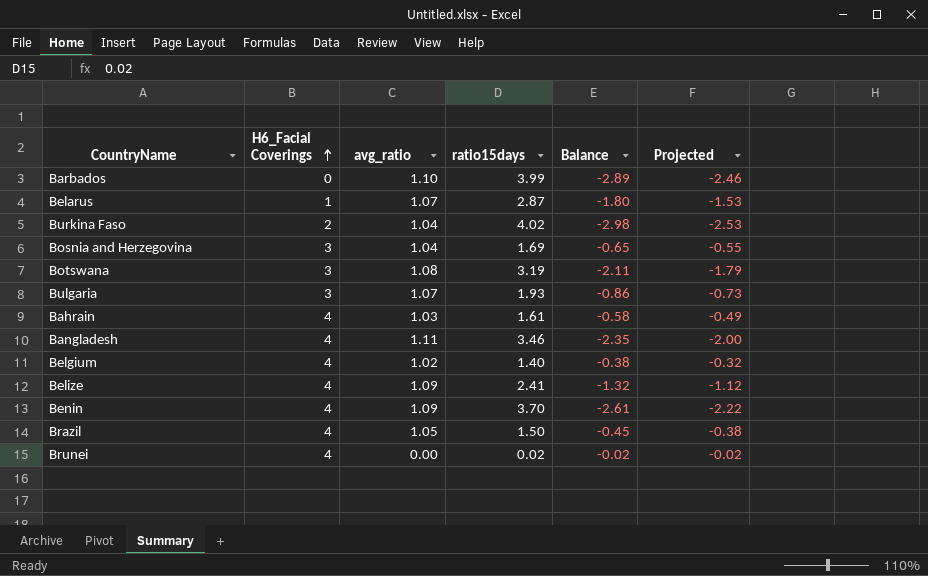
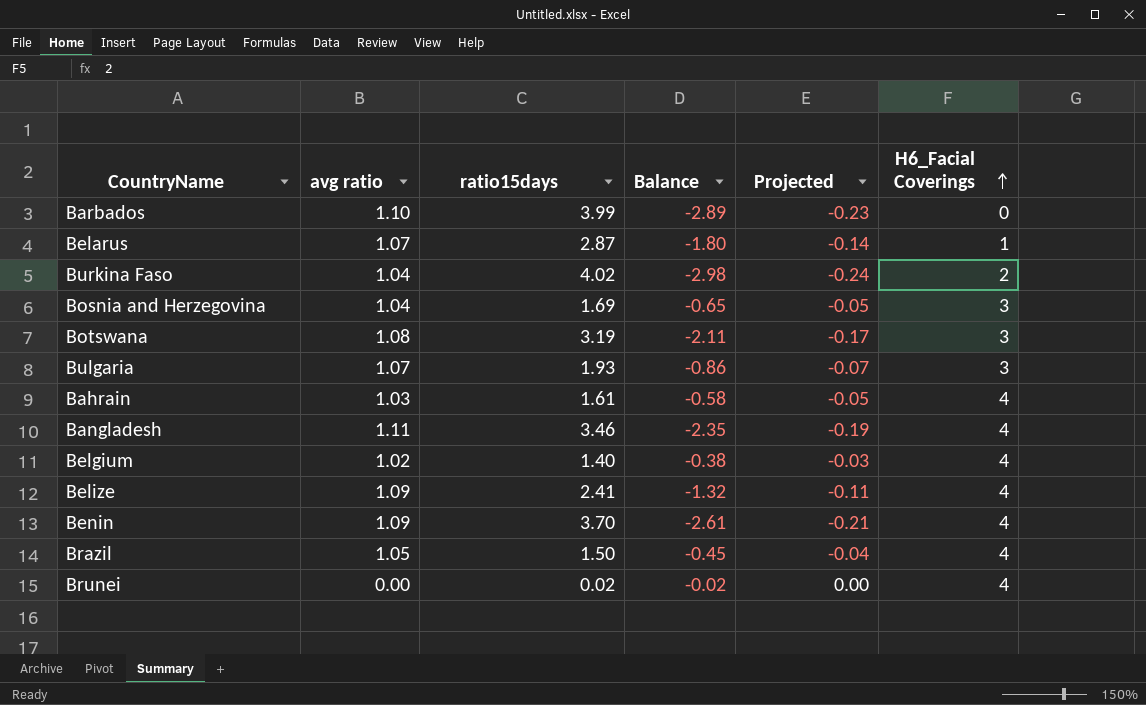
column name: avg_ratio -> avg ratio
column Projected | formula: [Balance] * 0.85 -> [Balance] * 0.08
column H6_Facial Coverings | position: 2 -> 6

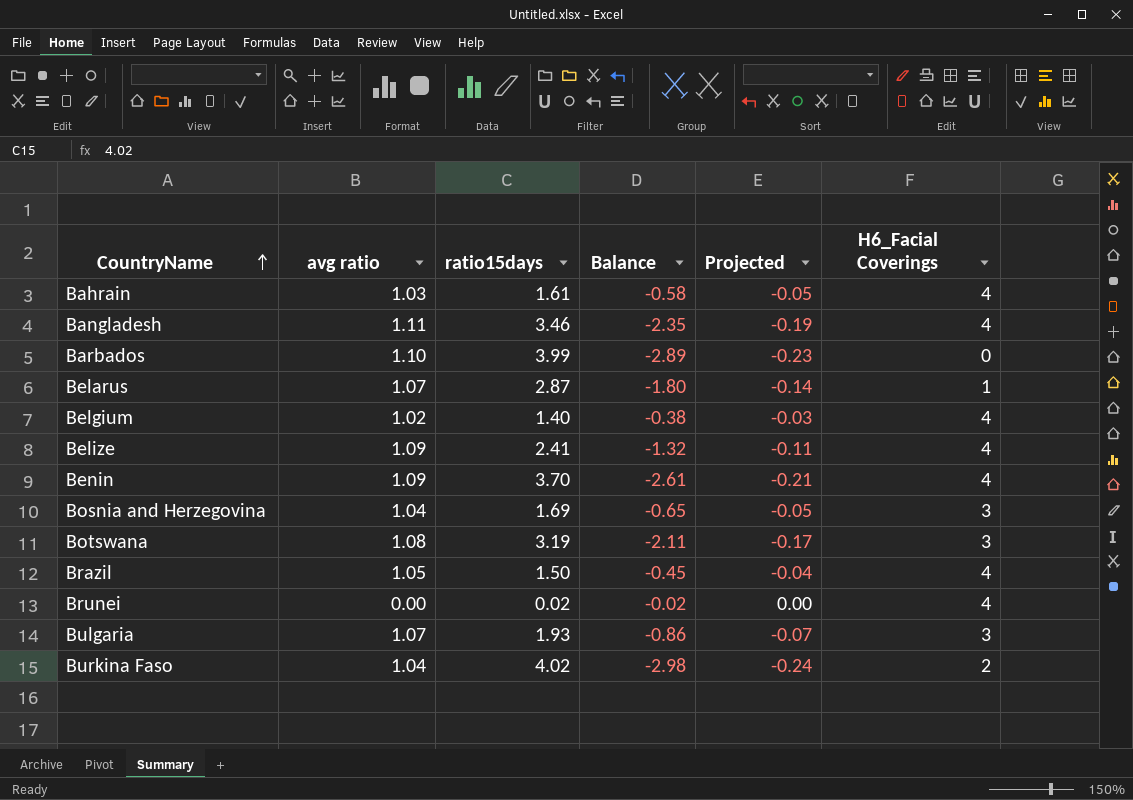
row order: H6_Facial Coverings ascending -> CountryName ascending

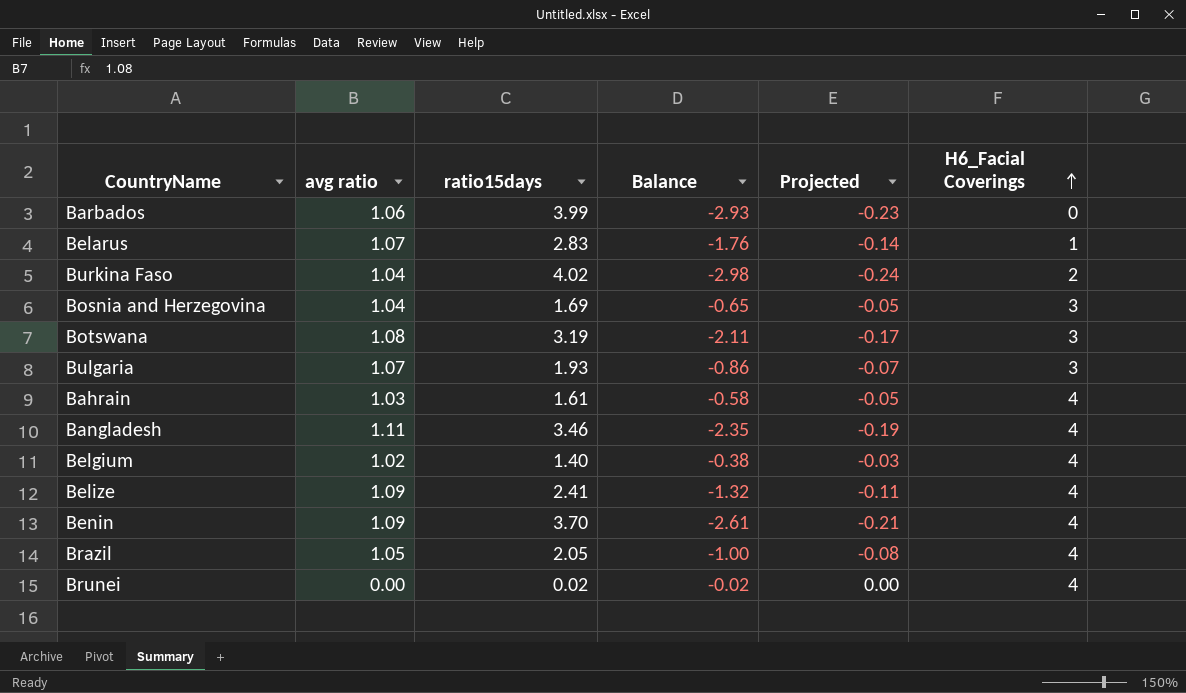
row order: CountryName ascending -> H6_Facial Coverings ascending
Barbados | avg ratio: 1.10 -> 1.06
Barbados | Balance: -2.89 -> -2.93
Belarus | ratio15days: 2.87 -> 2.83
Belarus | Balance: -1.80 -> -1.76
Brazil | ratio15days: 1.50 -> 2.05
Brazil | Balance: -0.45 -> -1.00
Brazil | Projected: -0.04 -> -0.08

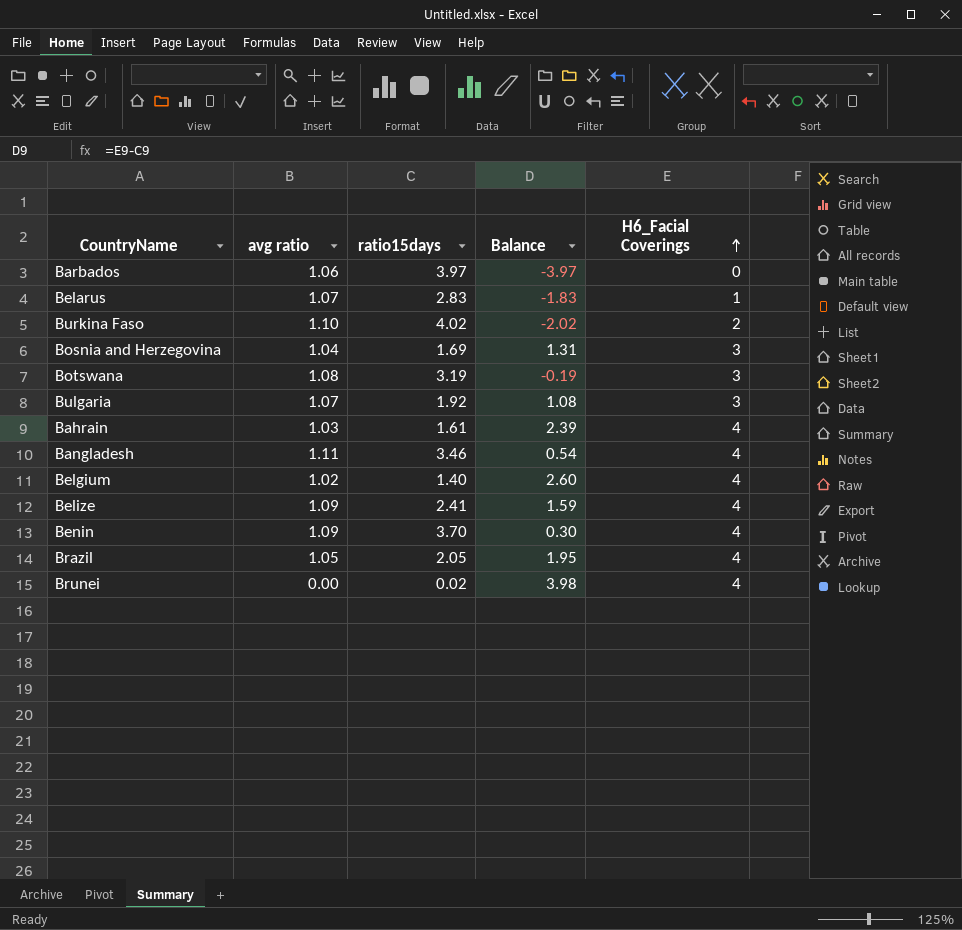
column Projected | formula: [Balance] * 0.08 -> none
column Balance | formula: [avg ratio] - [ratio15days] -> [H6_Facial Coverings] - [ratio15days]
Barbados | ratio15days: 3.99 -> 3.97
Burkina Faso | avg ratio: 1.04 -> 1.10
Bulgaria | ratio15days: 1.93 -> 1.92

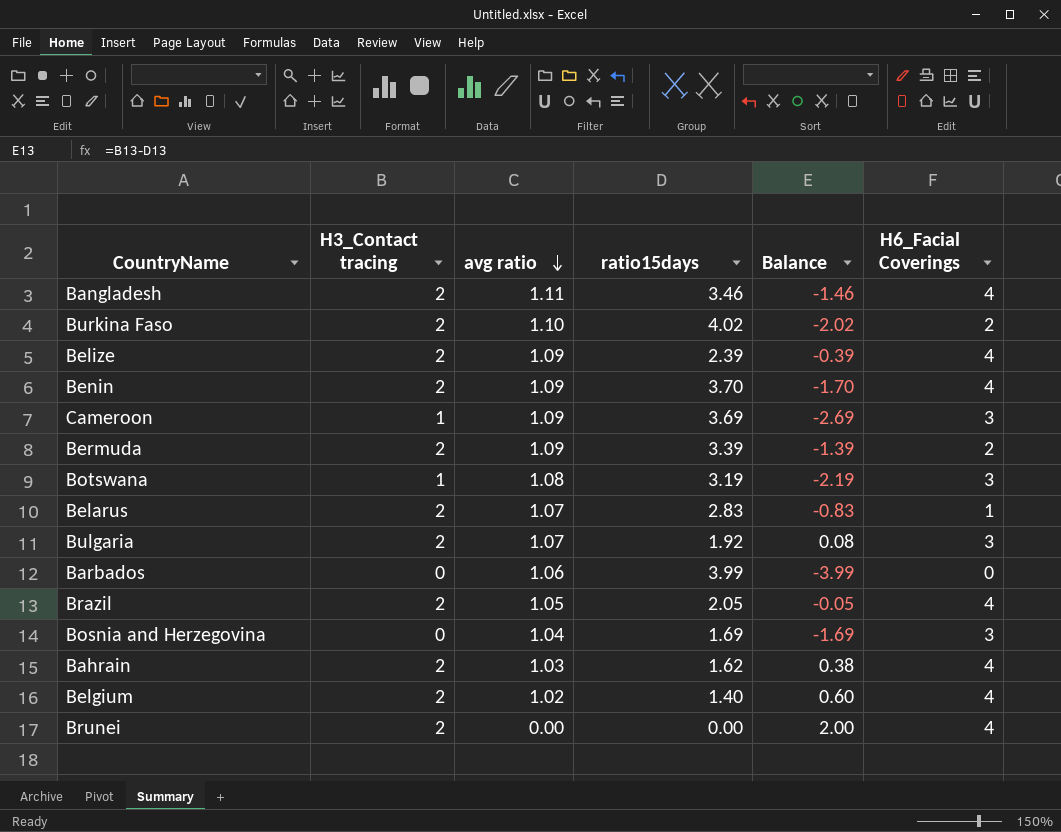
row order: H6_Facial Coverings ascending -> avg ratio descending
column H3_Contact tracing | position: none -> 2
column Balance | formula: [H6_Facial Coverings] - [ratio15days] -> [H3_Contact tracing] - [ratio15days]
Belize | ratio15days: 2.41 -> 2.39
row Cameroon: none -> 1 | 1.09 | 3.69 | -2.69 | 3
row Bermuda: none -> 2 | 1.09 | 3.39 | -1.39 | 2
Barbados | ratio15days: 3.97 -> 3.99
Bahrain | ratio15days: 1.61 -> 1.62
Brunei | ratio15days: 0.02 -> 0.00

